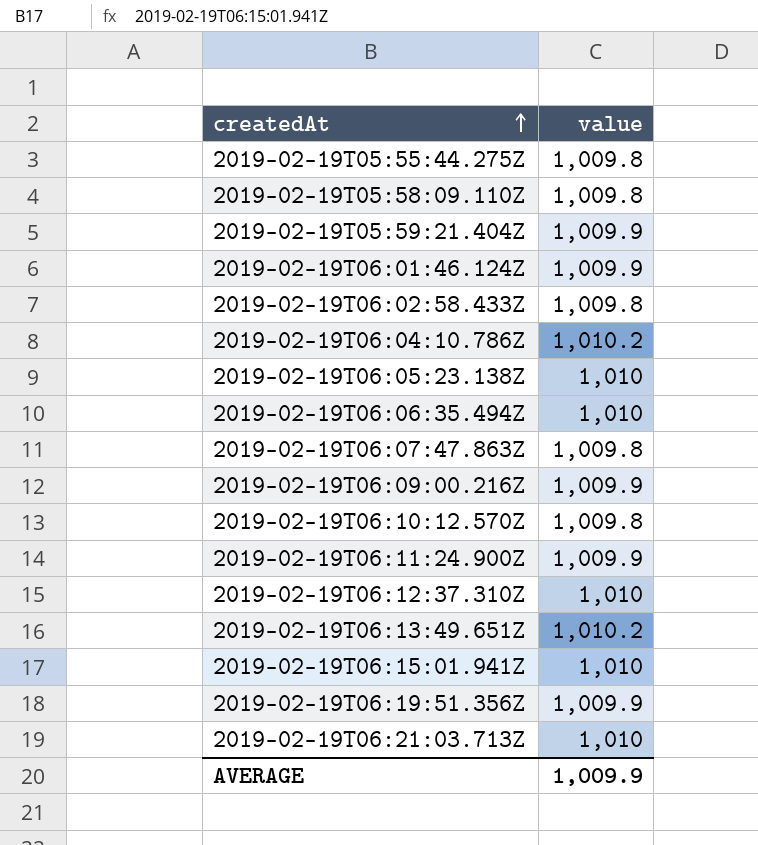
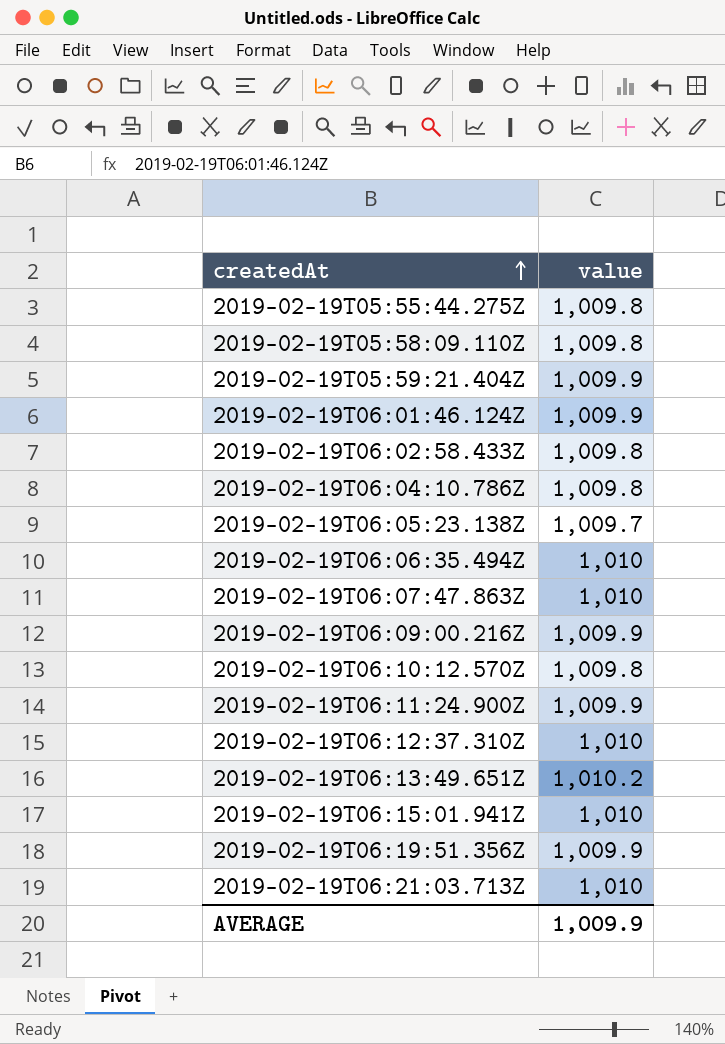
2019-02-19T06:04:10.786Z | value: 1,010.2 -> 1,009.8
2019-02-19T06:05:23.138Z | value: 1,010 -> 1,009.7
2019-02-19T06:07:47.863Z | value: 1,009.8 -> 1,010

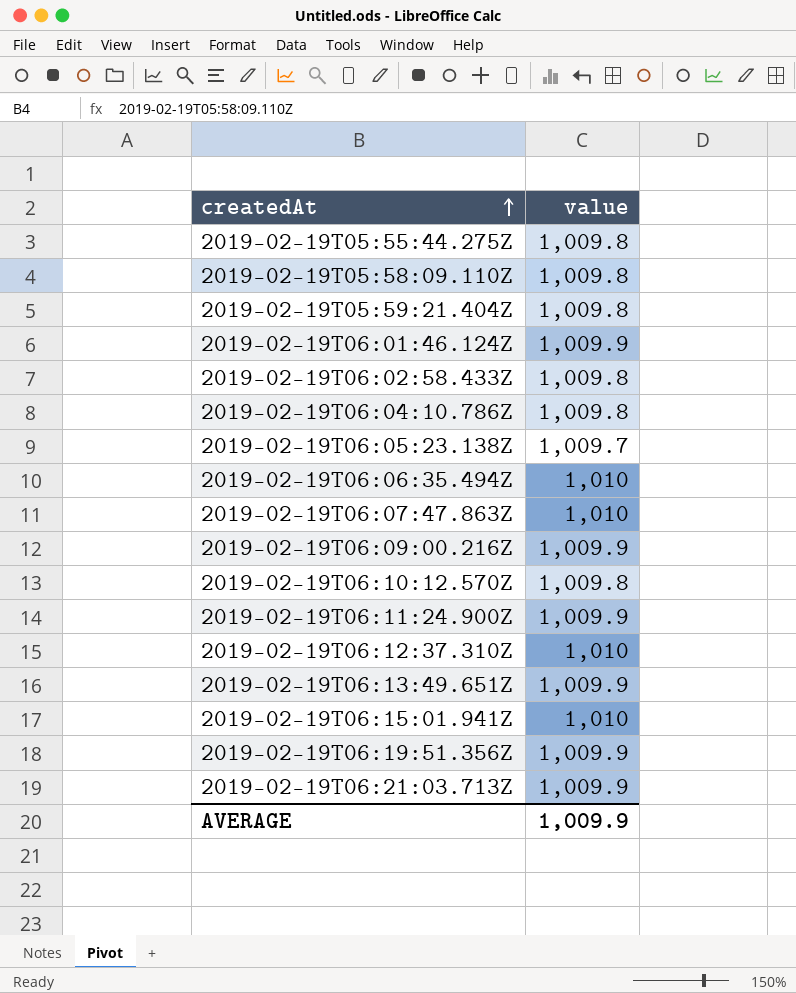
2019-02-19T05:59:21.404Z | value: 1,009.9 -> 1,009.8
2019-02-19T06:13:49.651Z | value: 1,010.2 -> 1,009.9
2019-02-19T06:21:03.713Z | value: 1,010 -> 1,009.9

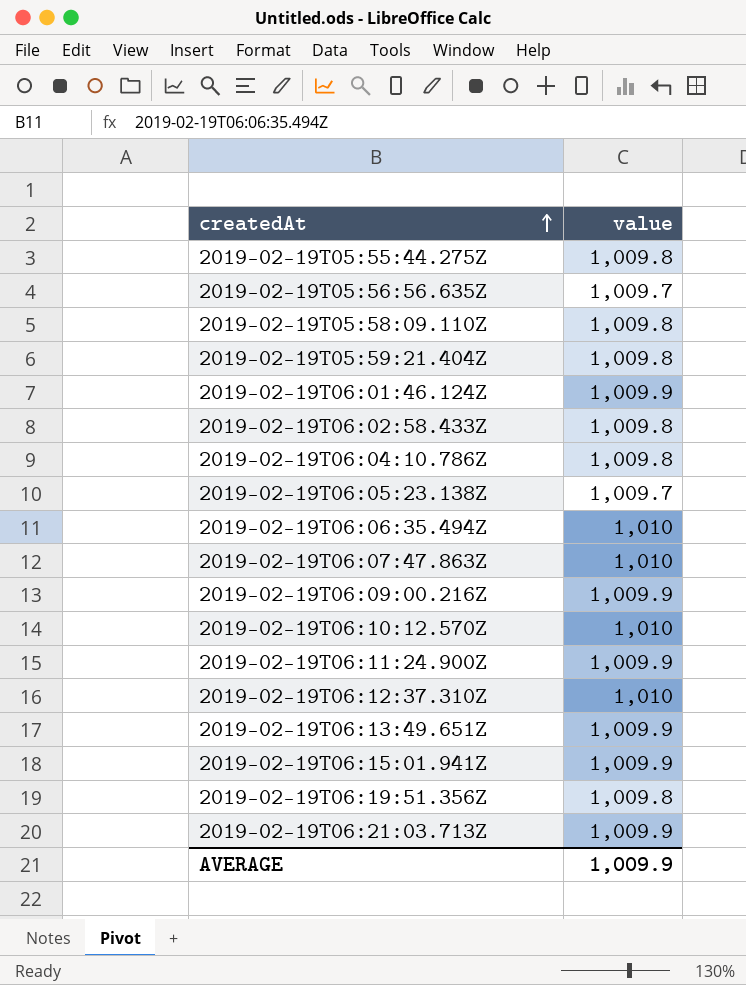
row 2019-02-19T05:56:56.635Z: none -> 1,009.7
2019-02-19T06:10:12.570Z | value: 1,009.8 -> 1,010
2019-02-19T06:15:01.941Z | value: 1,010 -> 1,009.9
2019-02-19T06:19:51.356Z | value: 1,009.9 -> 1,009.8

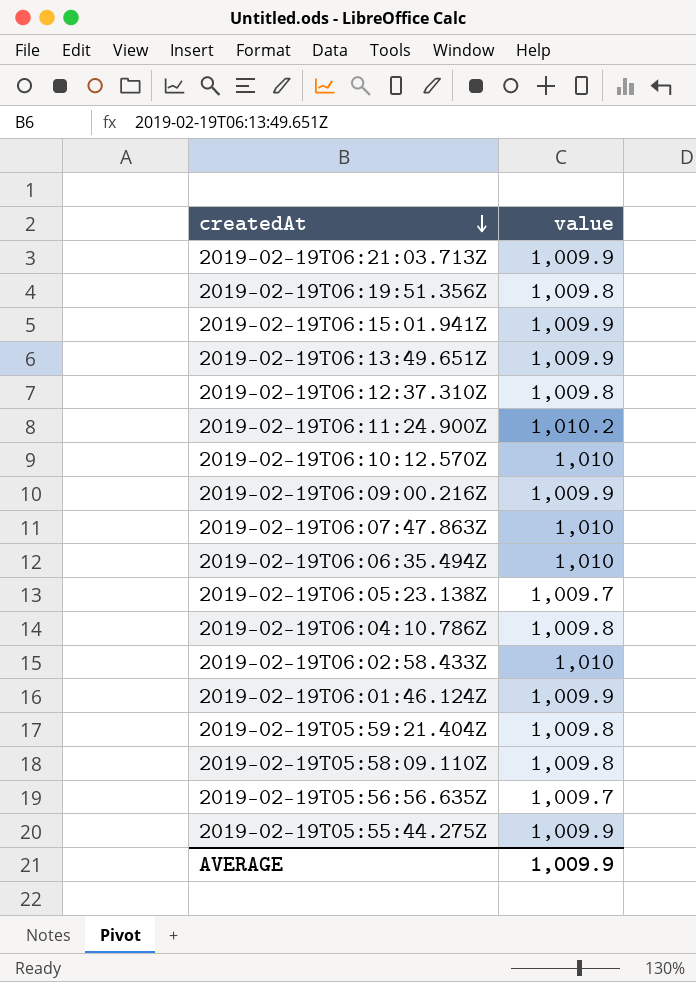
row order: createdAt ascending -> createdAt descending
2019-02-19T06:12:37.310Z | value: 1,010 -> 1,009.8
2019-02-19T06:11:24.900Z | value: 1,009.9 -> 1,010.2
2019-02-19T06:02:58.433Z | value: 1,009.8 -> 1,010
2019-02-19T05:55:44.275Z | value: 1,009.8 -> 1,009.9

